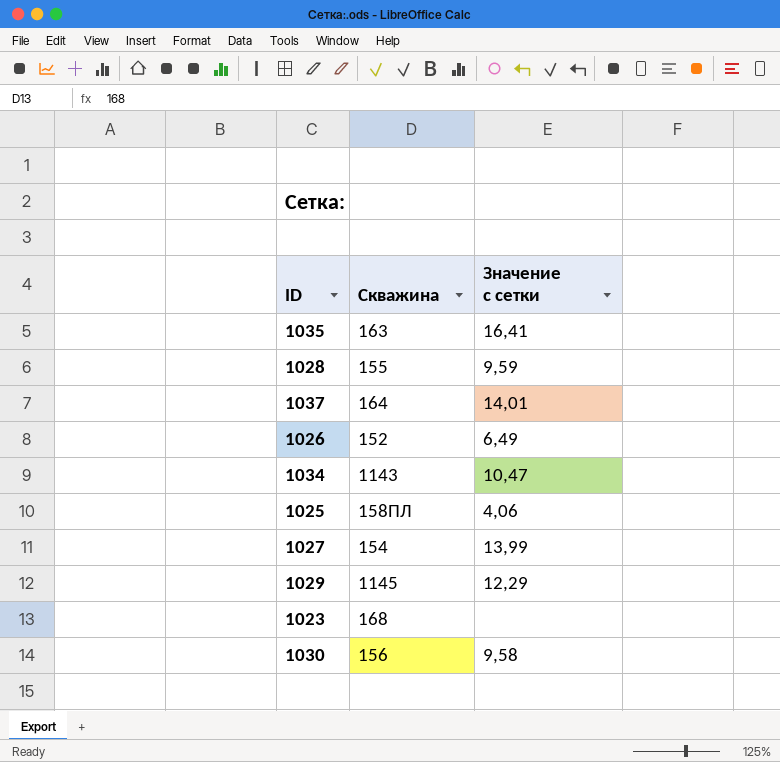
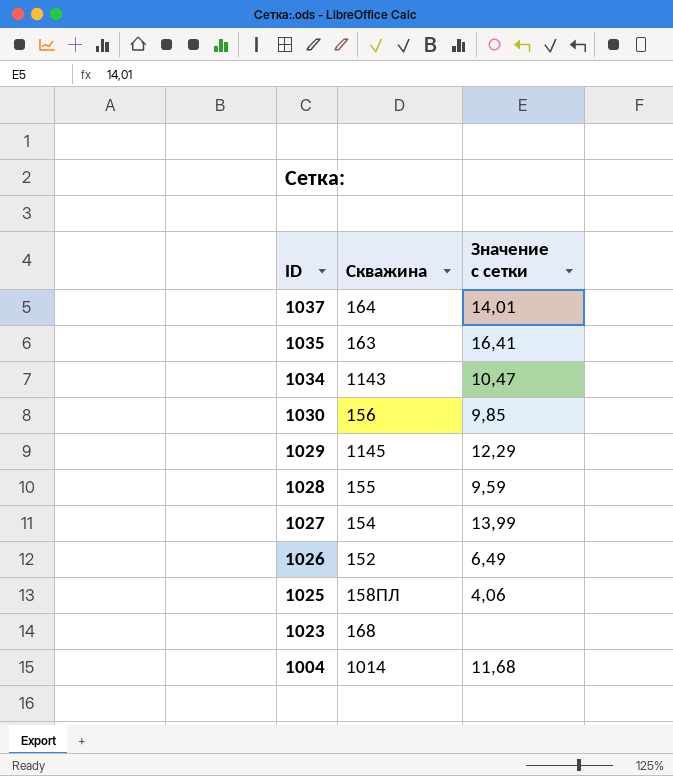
row order: none -> ID descending
1030 | Значение с сетки: 9,58 -> 9,85
row 1004: none -> 1014 | 11,68

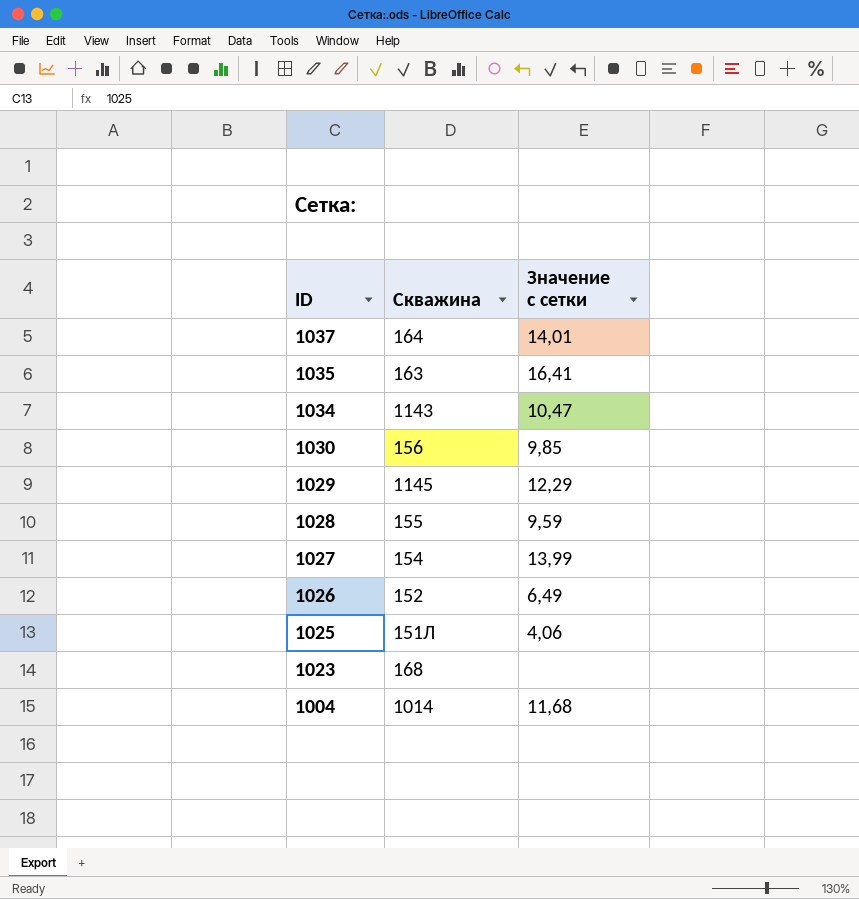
1025 | Скважина: 158ПЛ -> 151Л

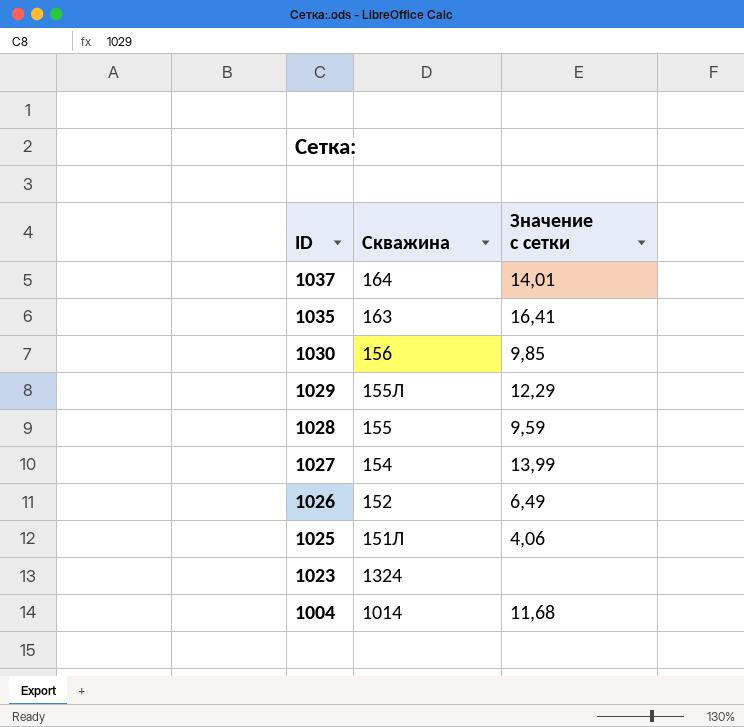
row 1034: 1143 | 10,47 -> none
1029 | Скважина: 1145 -> 155Л
1023 | Скважина: 168 -> 1324

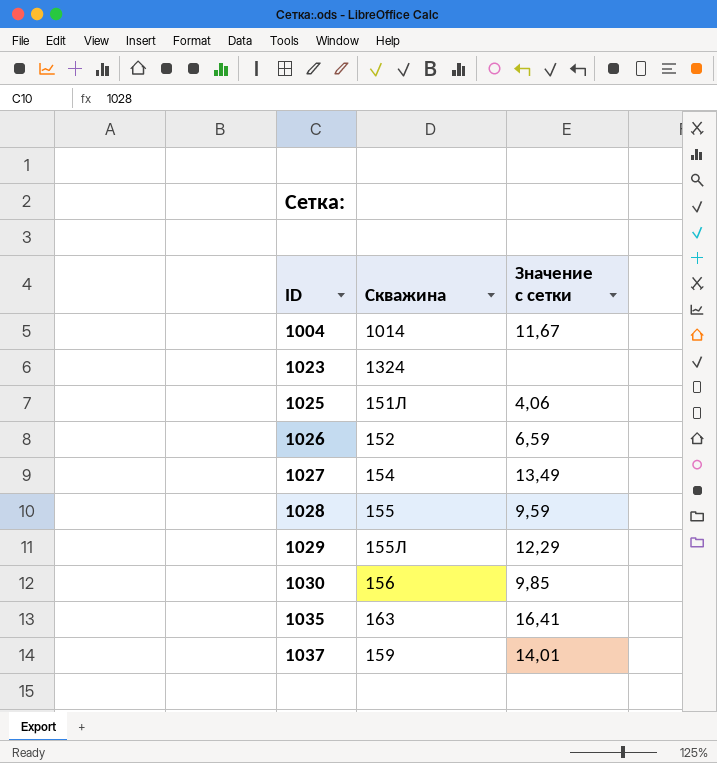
row order: ID descending -> ID ascending
1004 | Значение с сетки: 11,68 -> 11,67
1026 | Значение с сетки: 6,49 -> 6,59
1027 | Значение с сетки: 13,99 -> 13,49
1037 | Скважина: 164 -> 159

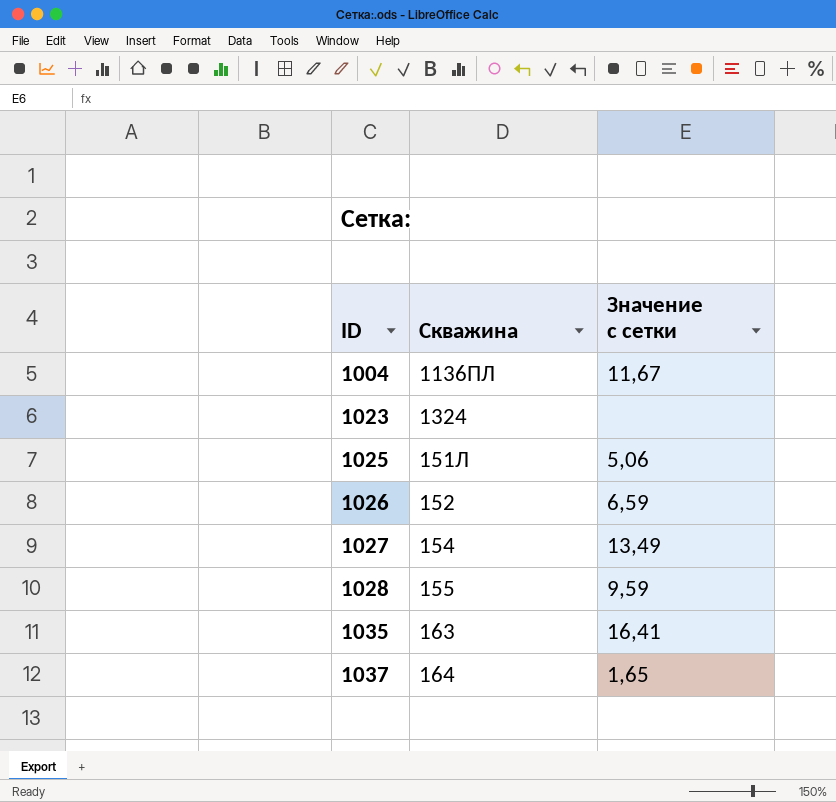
row 1029: 155Л | 12,29 -> none
row 1030: 156 | 9,85 -> none
1004 | Скважина: 1014 -> 1136ПЛ
1025 | Значение с сетки: 4,06 -> 5,06
1037 | Скважина: 159 -> 164
1037 | Значение с сетки: 14,01 -> 1,65

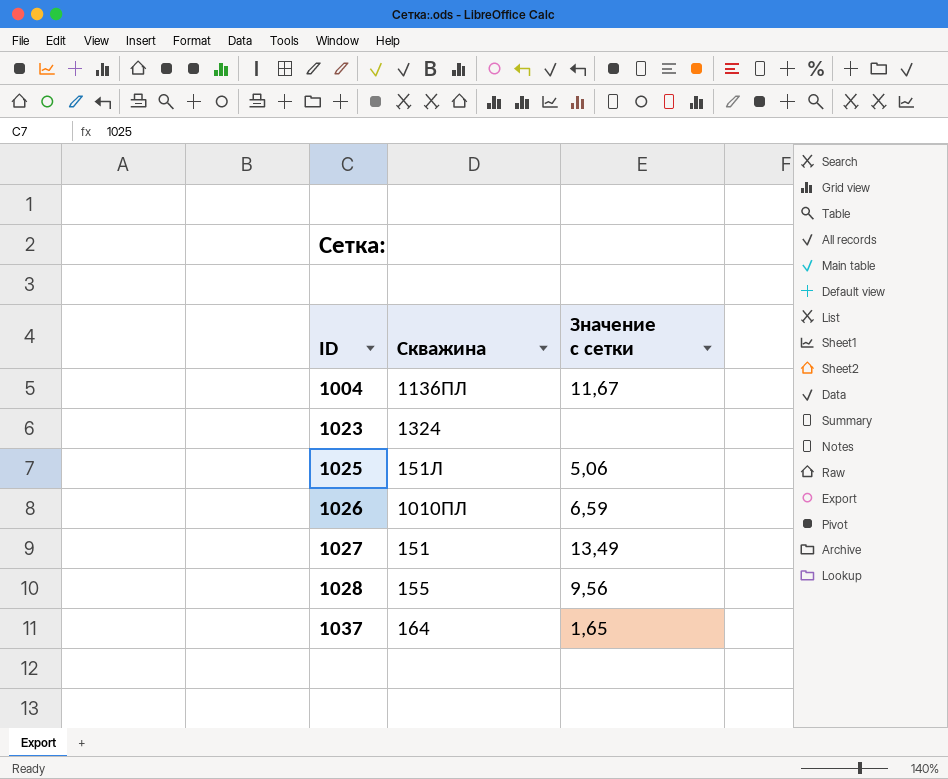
row 1035: 163 | 16,41 -> none
1026 | Скважина: 152 -> 1010ПЛ
1027 | Скважина: 154 -> 151
1028 | Значение с сетки: 9,59 -> 9,56

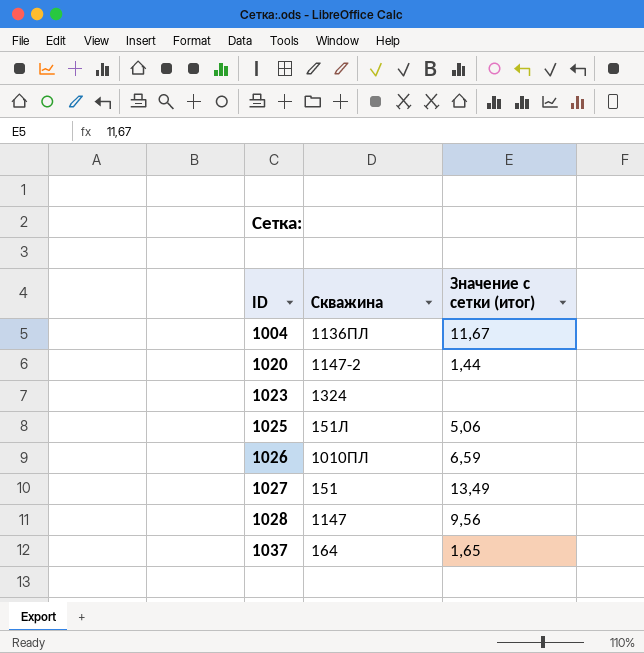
column name: Значение с сетки -> Значение с сетки (итог)
row 1020: none -> 1147-2 | 1,44
1028 | Скважина: 155 -> 1147

